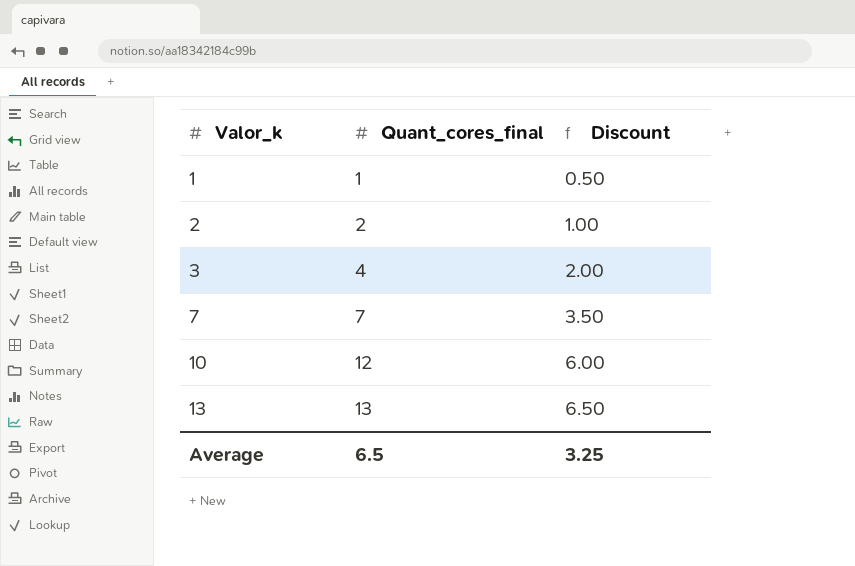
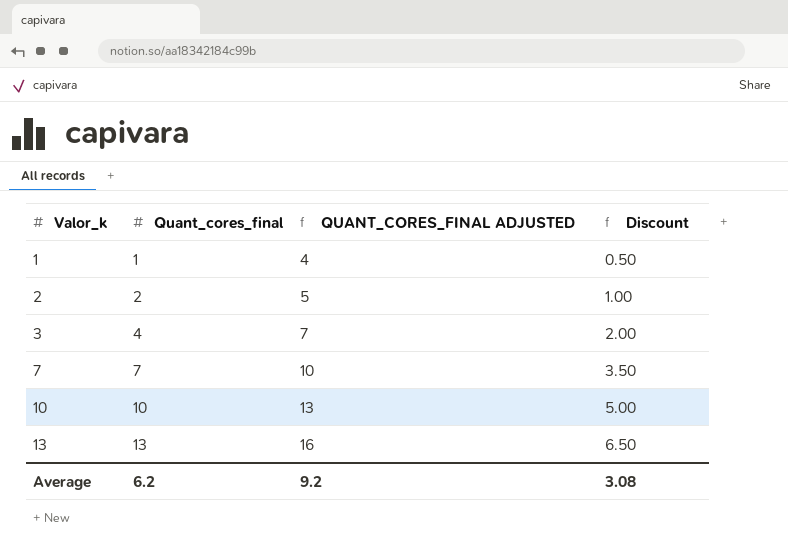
column QUANT_CORES_FINAL ADJUSTED | formula: none -> [Quant_cores_final] + 3
10 | Quant_cores_final: 12 -> 10
10 | Discount: 6.00 -> 5.00
Average | Quant_cores_final: 6.5 -> 6.2
Average | Discount: 3.25 -> 3.08

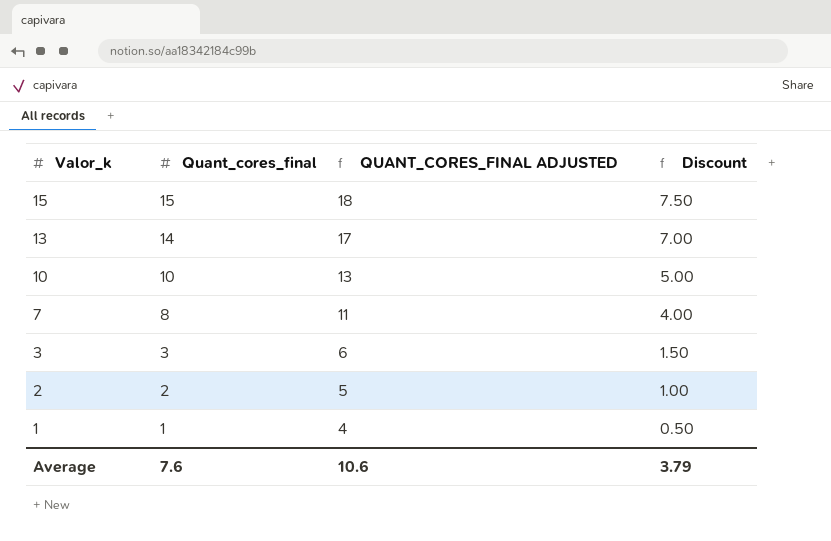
row order: Valor_k ascending -> Valor_k descending
row 15: none -> 15 | 18 | 7.50
13 | Quant_cores_final: 13 -> 14
13 | QUANT_CORES_FINAL ADJUSTED: 16 -> 17
13 | Discount: 6.50 -> 7.00
7 | Quant_cores_final: 7 -> 8
7 | QUANT_CORES_FINAL ADJUSTED: 10 -> 11
7 | Discount: 3.50 -> 4.00
3 | Quant_cores_final: 4 -> 3
3 | QUANT_CORES_FINAL ADJUSTED: 7 -> 6
3 | Discount: 2.00 -> 1.50
Average | Quant_cores_final: 6.2 -> 7.6
Average | QUANT_CORES_FINAL ADJUSTED: 9.2 -> 10.6
Average | Discount: 3.08 -> 3.79

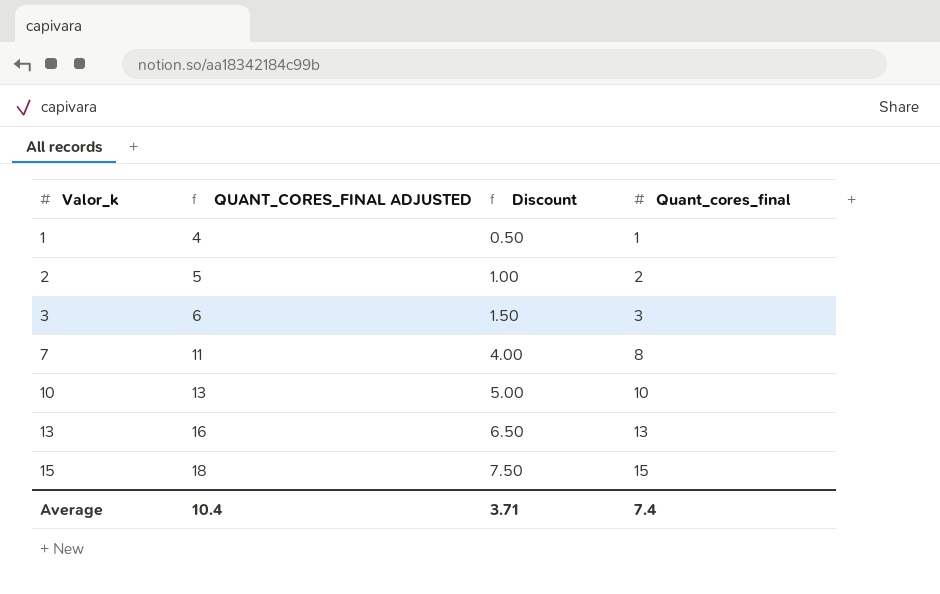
row order: Valor_k descending -> Valor_k ascending
column Quant_cores_final | position: 2 -> 4
13 | QUANT_CORES_FINAL ADJUSTED: 17 -> 16
13 | Discount: 7.00 -> 6.50
13 | Quant_cores_final: 14 -> 13
Average | QUANT_CORES_FINAL ADJUSTED: 10.6 -> 10.4
Average | Discount: 3.79 -> 3.71
Average | Quant_cores_final: 7.6 -> 7.4

